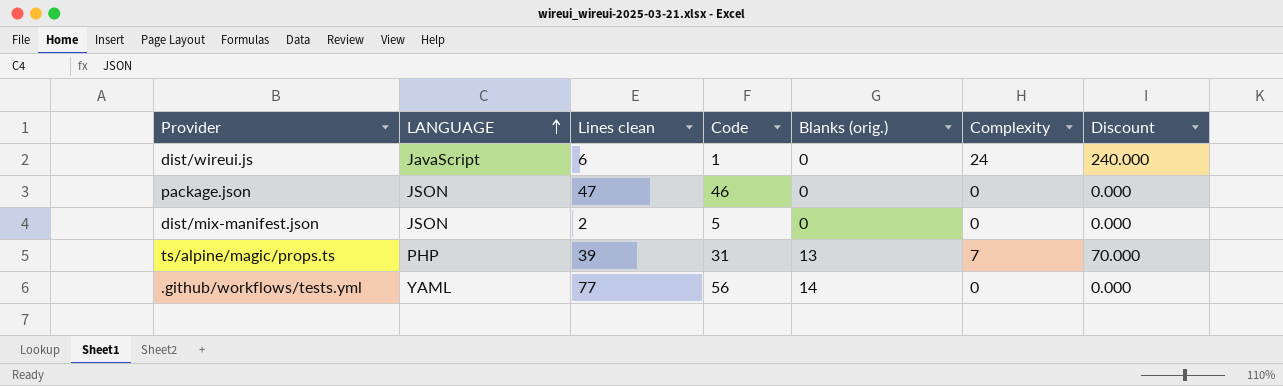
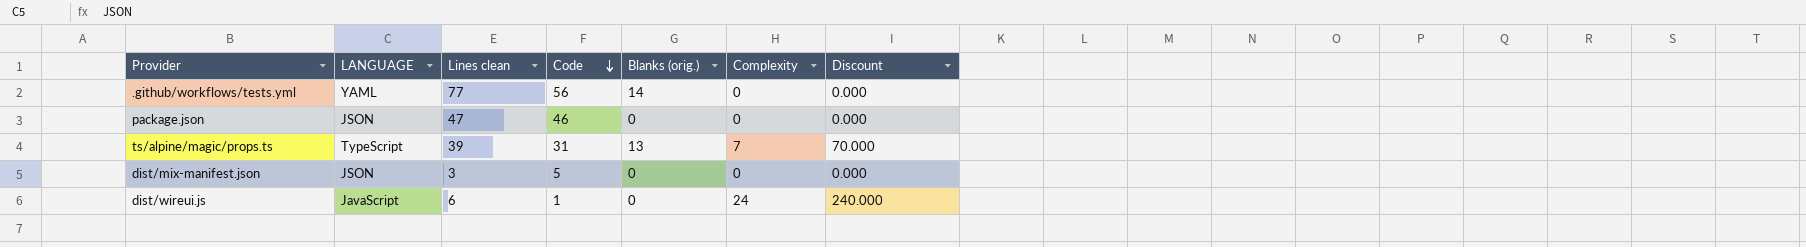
row order: LANGUAGE ascending -> Code descending
ts/alpine/magic/props.ts | LANGUAGE: PHP -> TypeScript
dist/mix-manifest.json | Lines clean: 2 -> 3

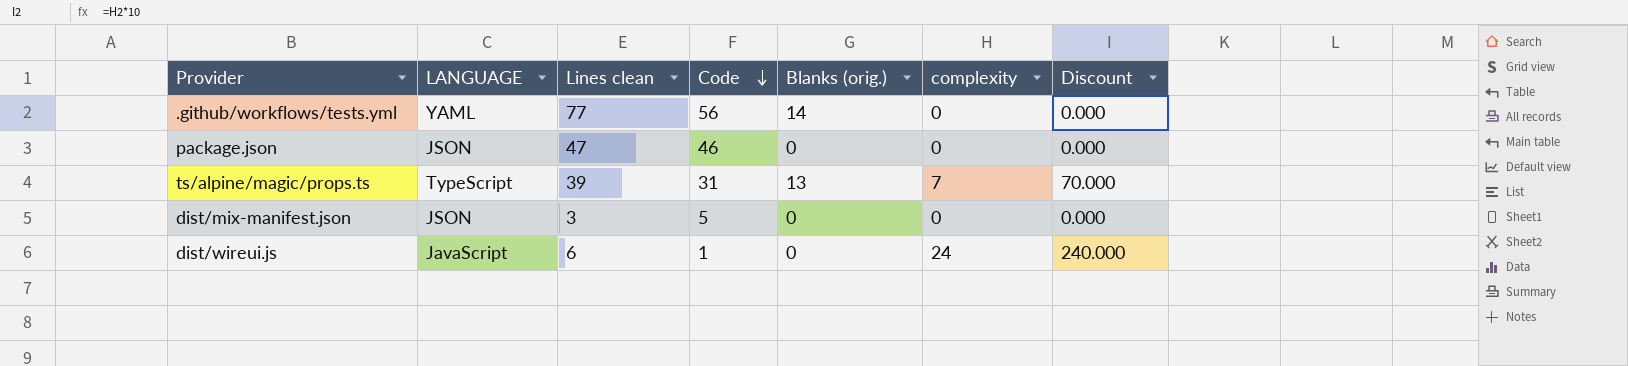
column name: Complexity -> complexity

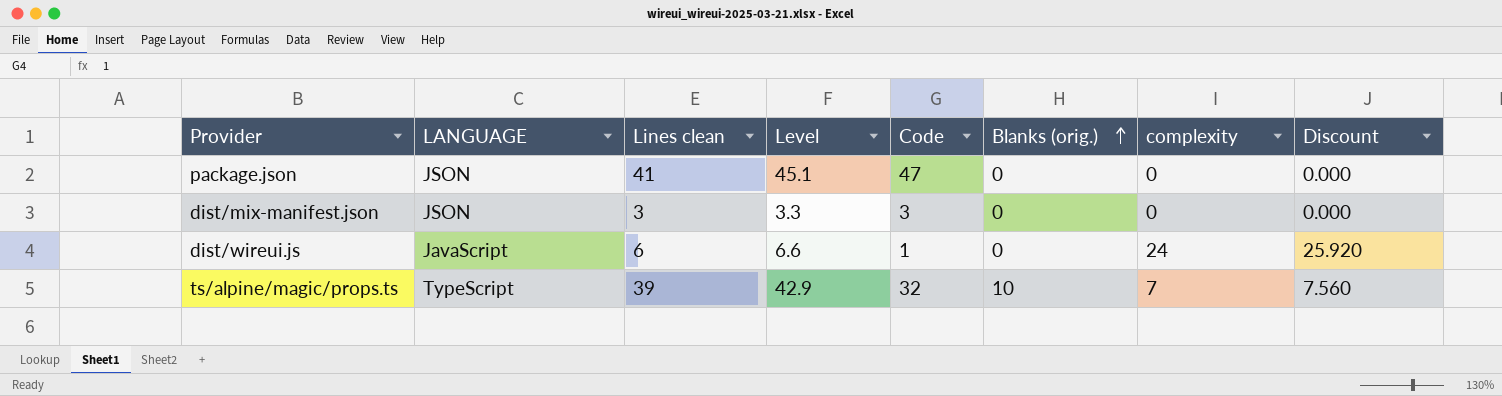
row order: Code descending -> Blanks (orig.) ascending
column Level | formula: none -> [Lines clean] * 1.1
column Discount | formula: [complexity] * 10 -> [complexity] * 1.08
row .github/workflows/tests.yml: YAML | 77 | 56 | 14 | 0 | 0.000 -> none
package.json | Lines clean: 47 -> 41
package.json | Code: 46 -> 47
dist/mix-manifest.json | Code: 5 -> 3
ts/alpine/magic/props.ts | Code: 31 -> 32
ts/alpine/magic/props.ts | Blanks (orig.): 13 -> 10

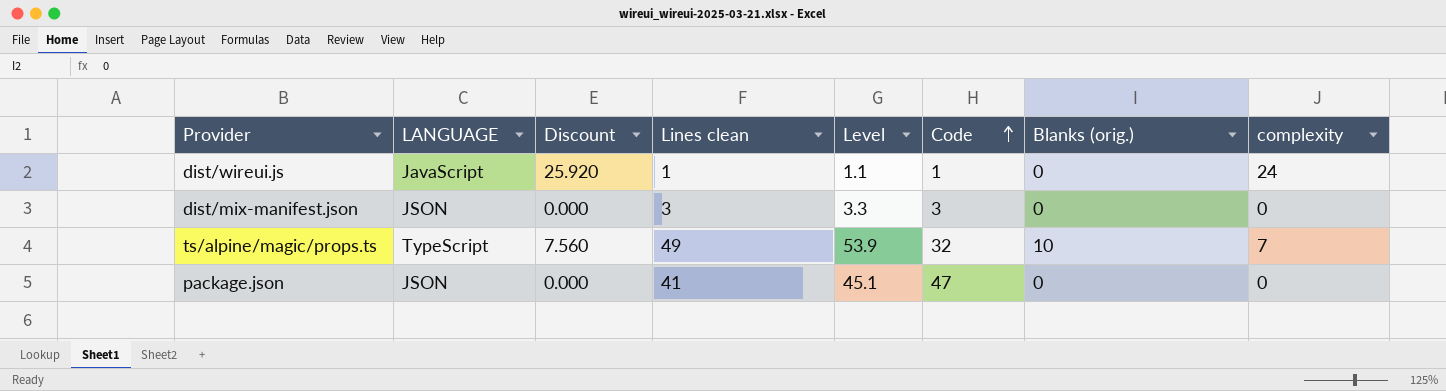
row order: Blanks (orig.) ascending -> Code ascending
column Discount | position: 8 -> 3
dist/wireui.js | Lines clean: 6 -> 1
dist/wireui.js | Level: 6.6 -> 1.1
ts/alpine/magic/props.ts | Lines clean: 39 -> 49
ts/alpine/magic/props.ts | Level: 42.9 -> 53.9

